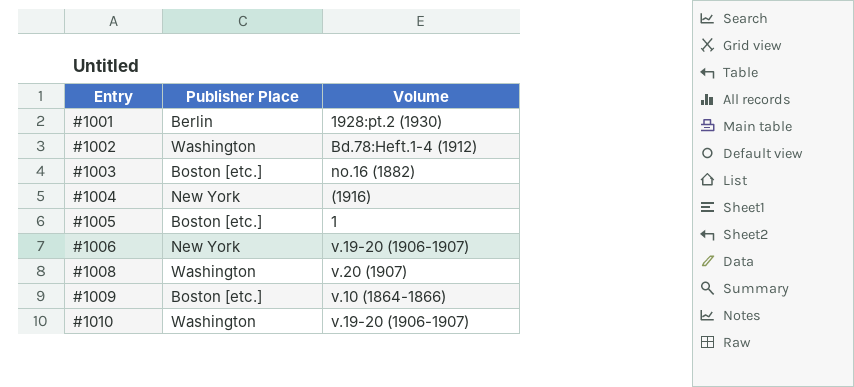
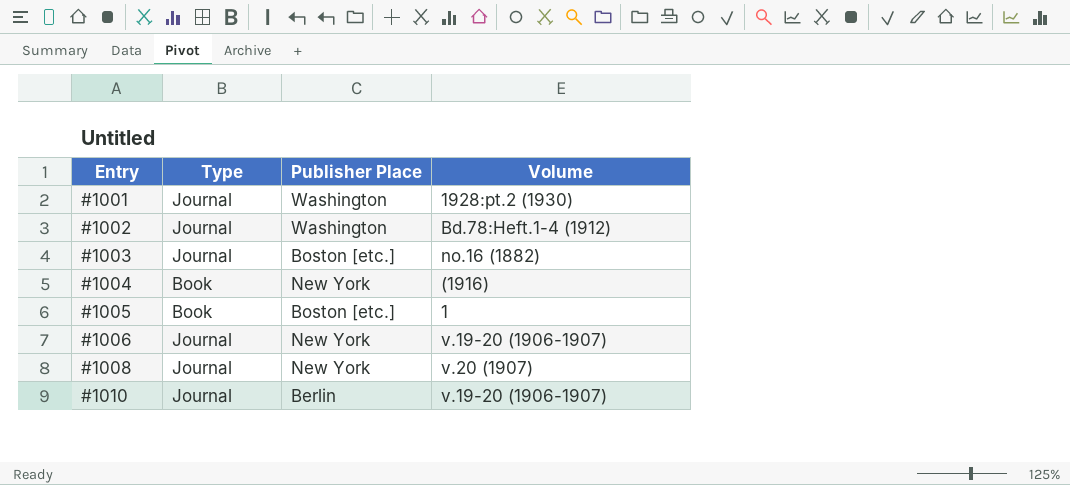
column Type | position: none -> 2
row #1009: Boston [etc.] | v.10 (1864-1866) -> none
#1001 | Publisher Place: Berlin -> Washington
#1008 | Publisher Place: Washington -> New York
#1010 | Publisher Place: Washington -> Berlin

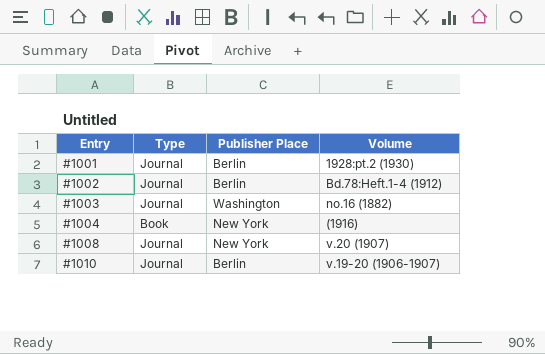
row #1005: Book | Boston [etc.] | 1 -> none
row #1006: Journal | New York | v.19-20 (1906-1907) -> none
#1001 | Publisher Place: Washington -> Berlin
#1002 | Publisher Place: Washington -> Berlin
#1003 | Publisher Place: Boston [etc.] -> Washington

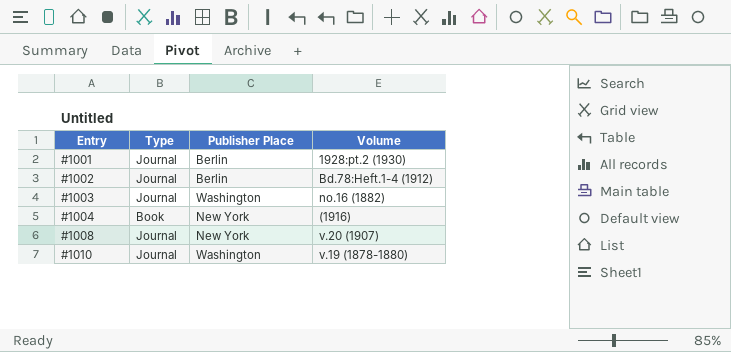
#1010 | Publisher Place: Berlin -> Washington
#1010 | Volume: v.19-20 (1906-1907) -> v.19 (1878-1880)

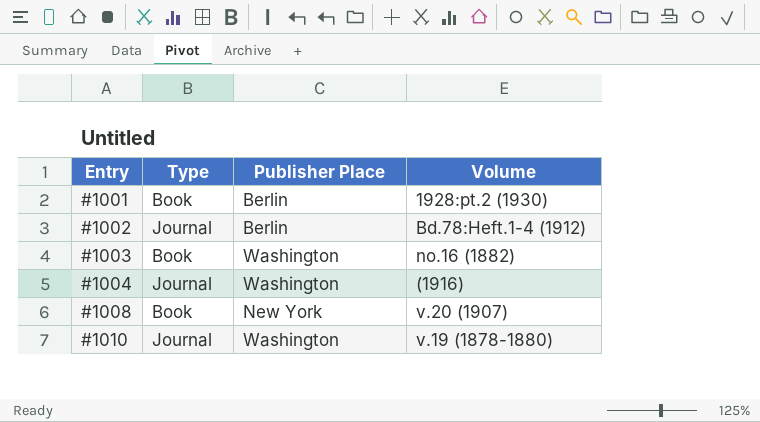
#1001 | Type: Journal -> Book
#1003 | Type: Journal -> Book
#1004 | Type: Book -> Journal
#1004 | Publisher Place: New York -> Washington
#1008 | Type: Journal -> Book

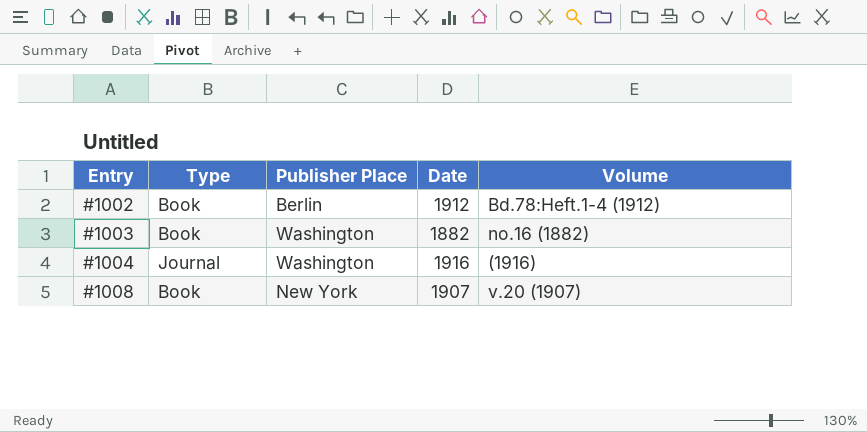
column Date | position: none -> 4
row #1001: Book | Berlin | 1928:pt.2 (1930) -> none
row #1010: Journal | Washington | v.19 (1878-1880) -> none
#1002 | Type: Journal -> Book

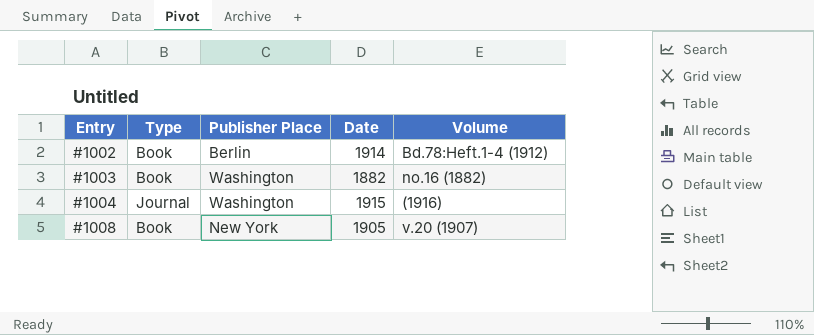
#1002 | Date: 1912 -> 1914
#1004 | Date: 1916 -> 1915
#1008 | Date: 1907 -> 1905

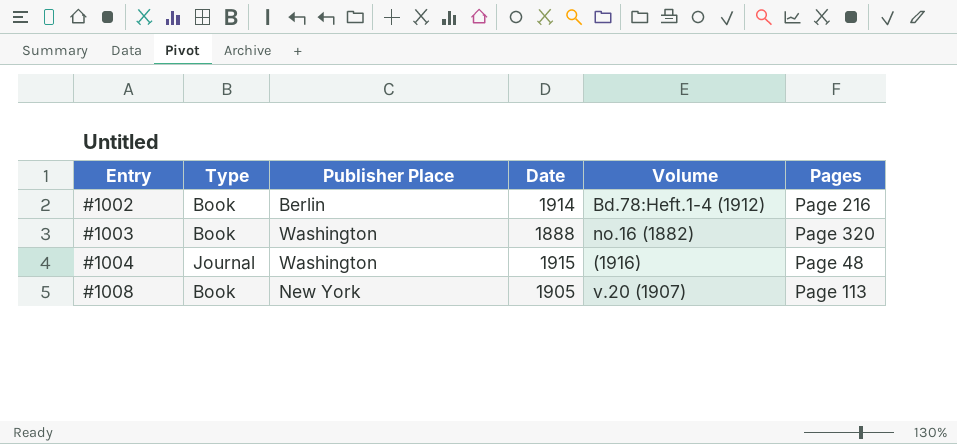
column Pages | position: none -> 6
#1003 | Date: 1882 -> 1888

